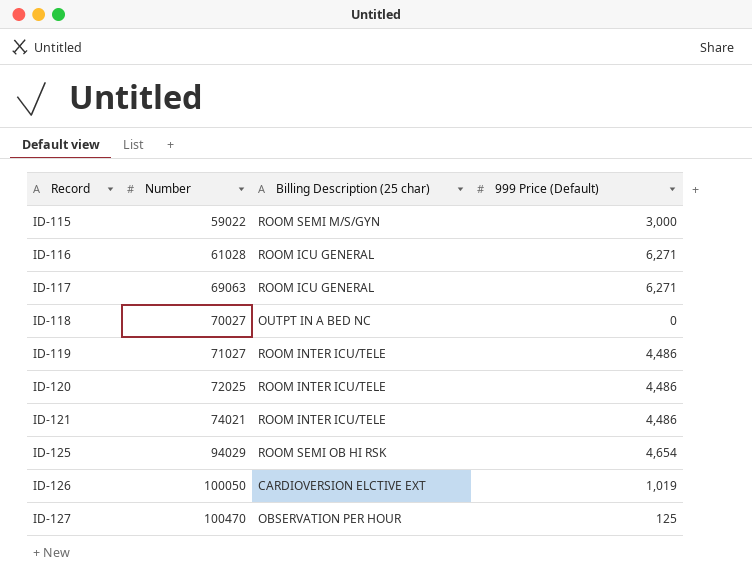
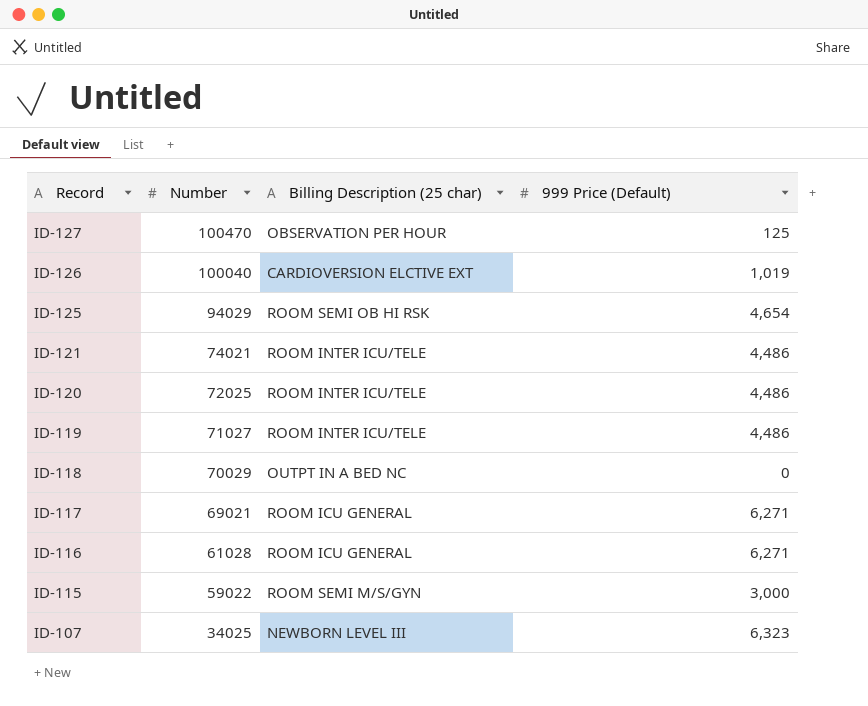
row order: Record ascending -> Record descending
ID-126 | Number: 100050 -> 100040
ID-118 | Number: 70027 -> 70029
ID-117 | Number: 69063 -> 69021
row ID-107: none -> 34025 | NEWBORN LEVEL III | 6,323

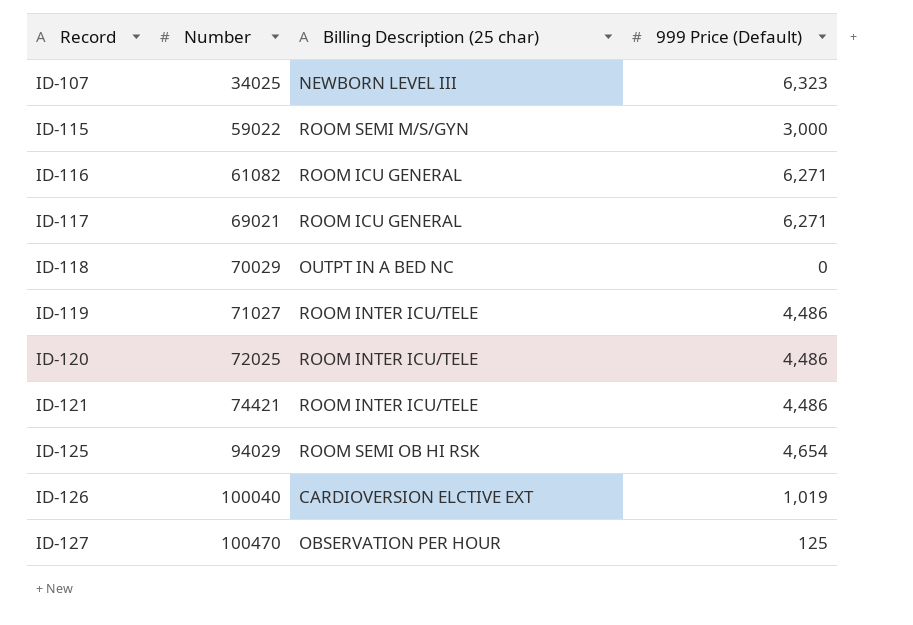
row order: Record descending -> Record ascending
ID-116 | Number: 61028 -> 61082
ID-121 | Number: 74021 -> 74421

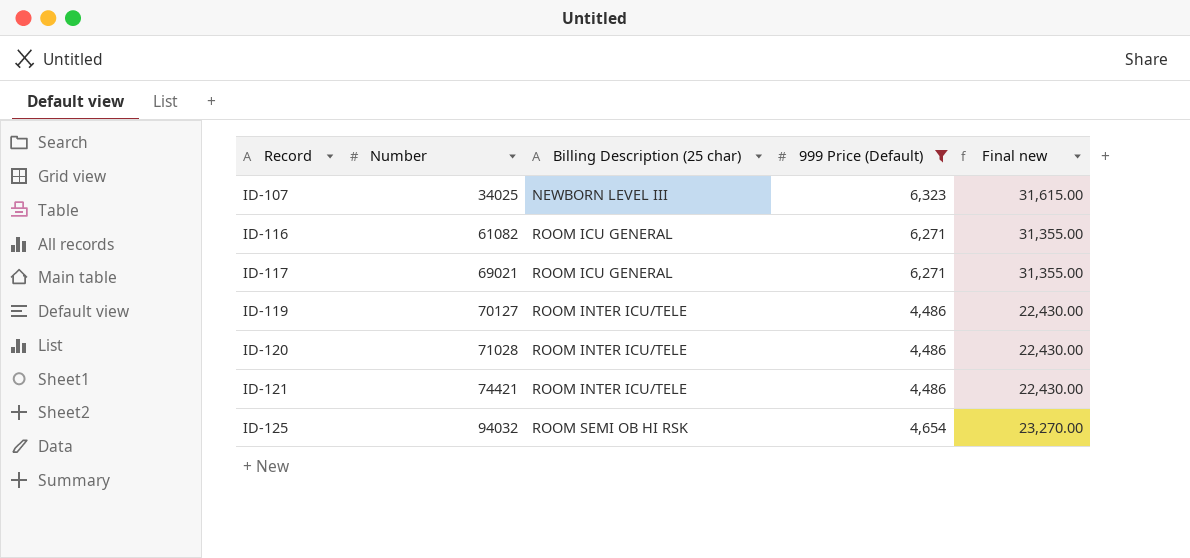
filter: none -> 999 Price (Default) >= 4,486
column Final new | formula: none -> [999 Price (Default)] * 5
ID-119 | Number: 71027 -> 70127
ID-120 | Number: 72025 -> 71028
ID-125 | Number: 94029 -> 94032

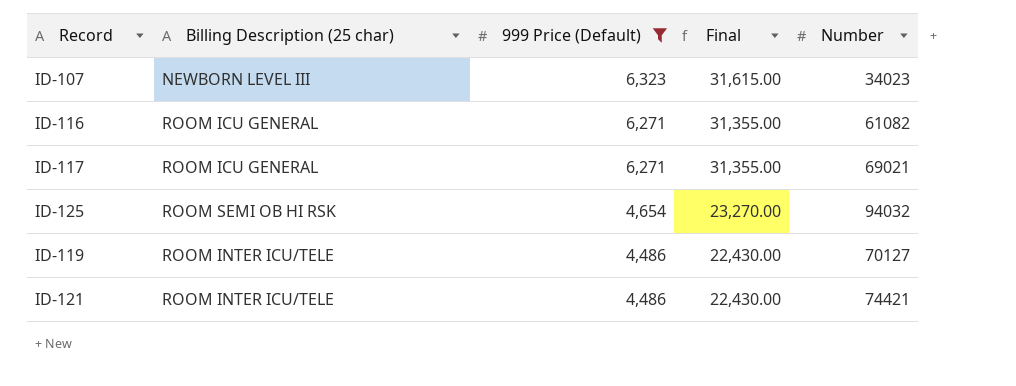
row order: Record ascending -> 999 Price (Default) descending
column name: Final new -> Final
column Number | position: 2 -> 5
row ID-120: 71028 | ROOM INTER ICU/TELE | 4,486 | 22,430.00 -> none
ID-107 | Number: 34025 -> 34023

